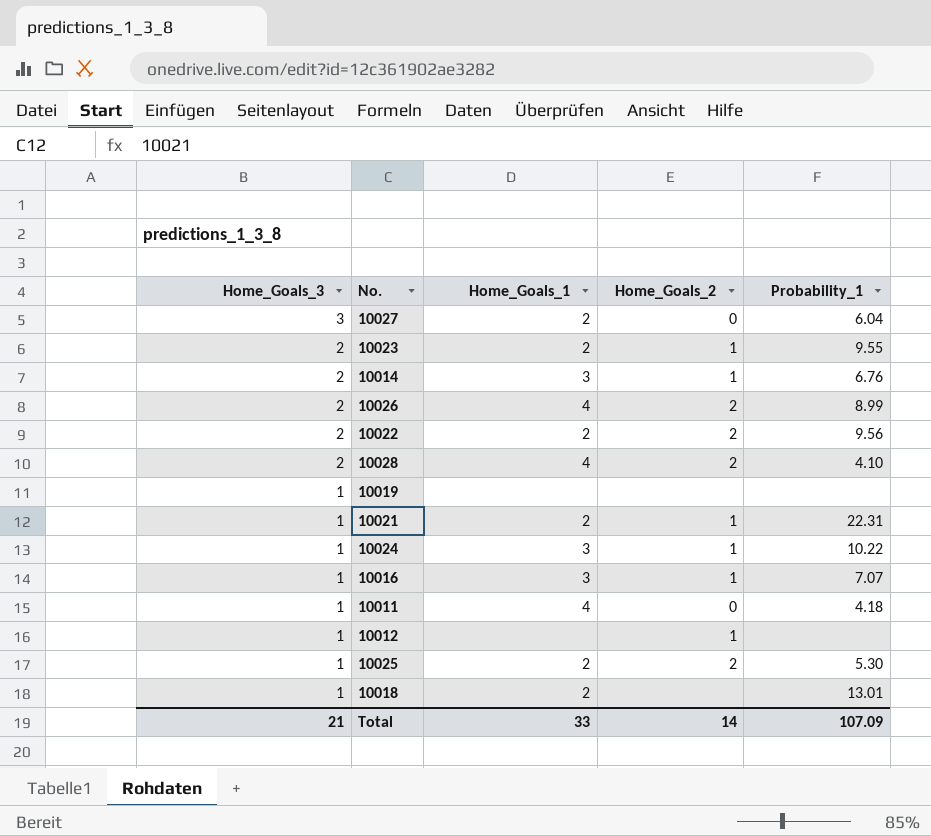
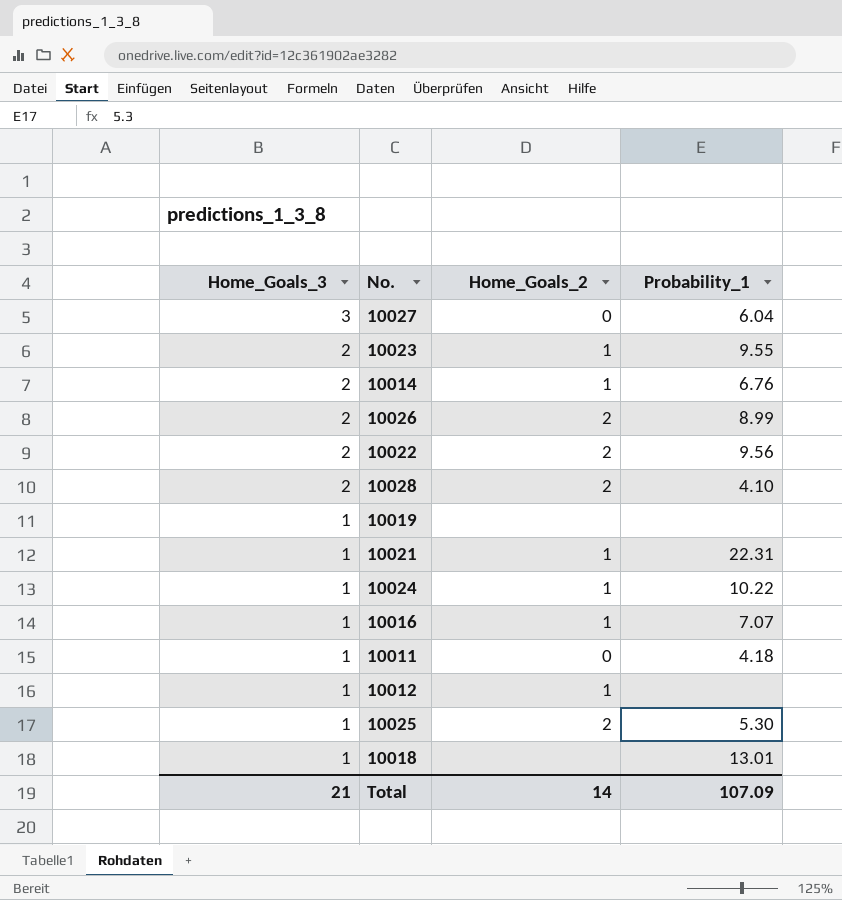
column Home_Goals_1 | position: 3 -> none

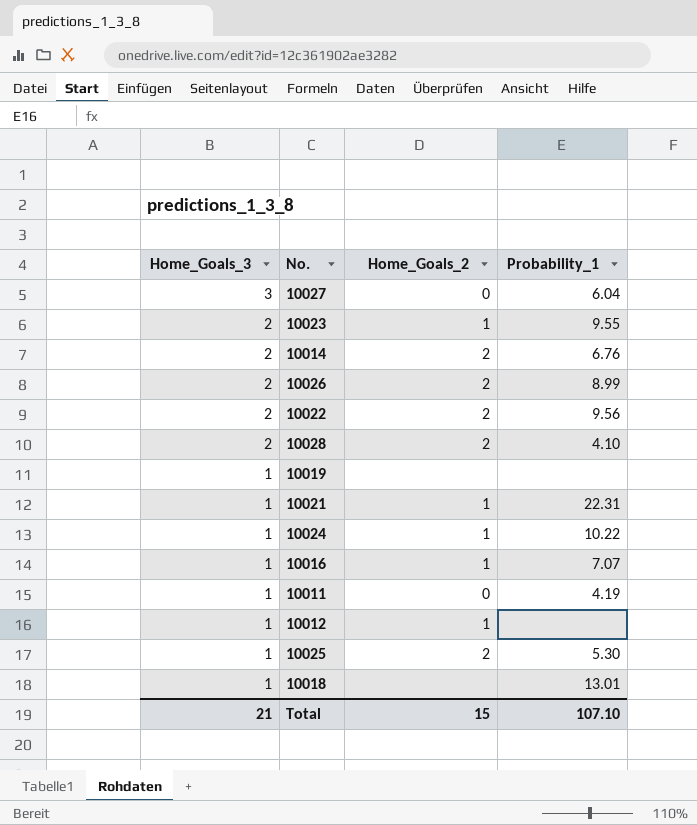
10014 | Home_Goals_2: 1 -> 2
10011 | Probability_1: 4.18 -> 4.19
Total | Home_Goals_2: 14 -> 15
Total | Probability_1: 107.09 -> 107.10

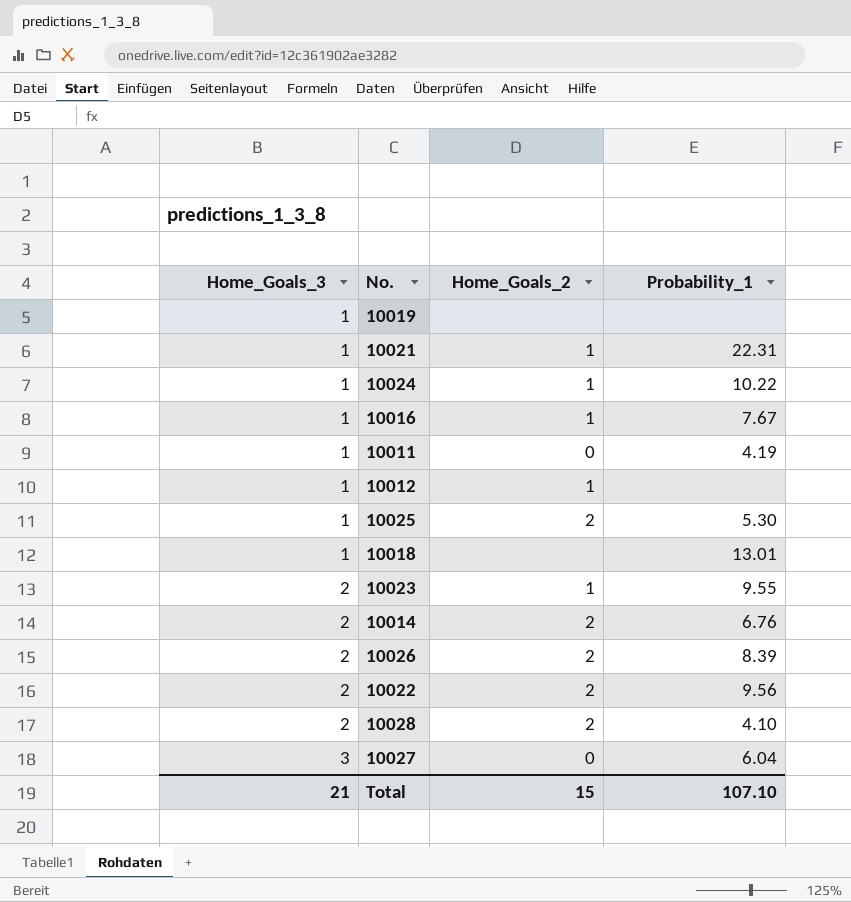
row order: Home_Goals_3 descending -> Home_Goals_3 ascending
10016 | Probability_1: 7.07 -> 7.67
10026 | Probability_1: 8.99 -> 8.39

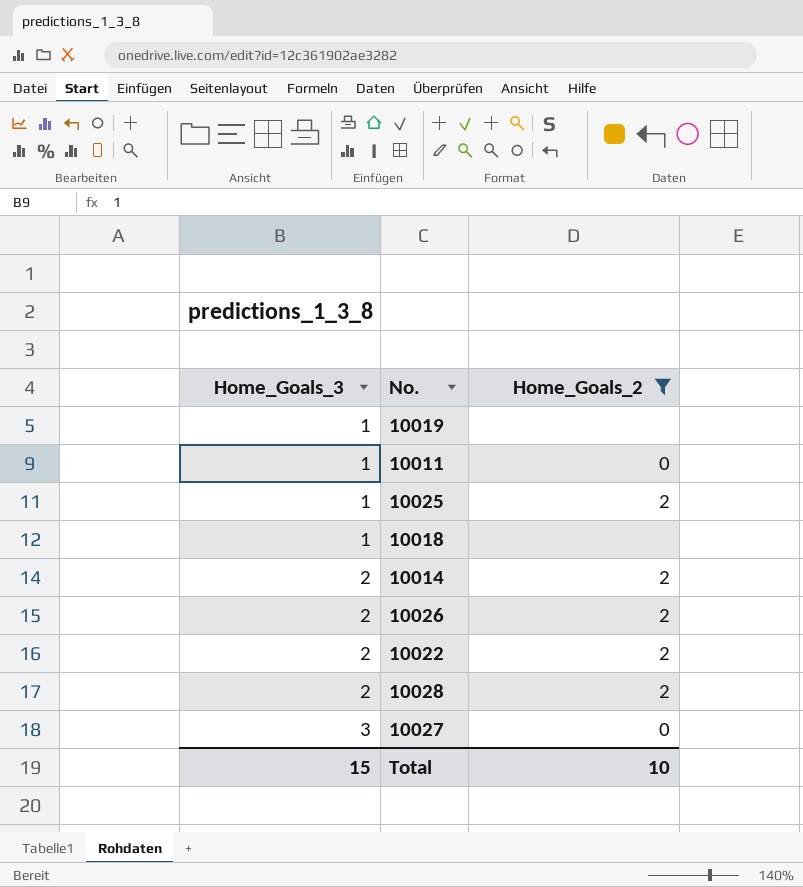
filter: none -> Home_Goals_2 != 1
column Probability_1 | position: 4 -> none
Total | Home_Goals_3: 21 -> 15
Total | Home_Goals_2: 15 -> 10

